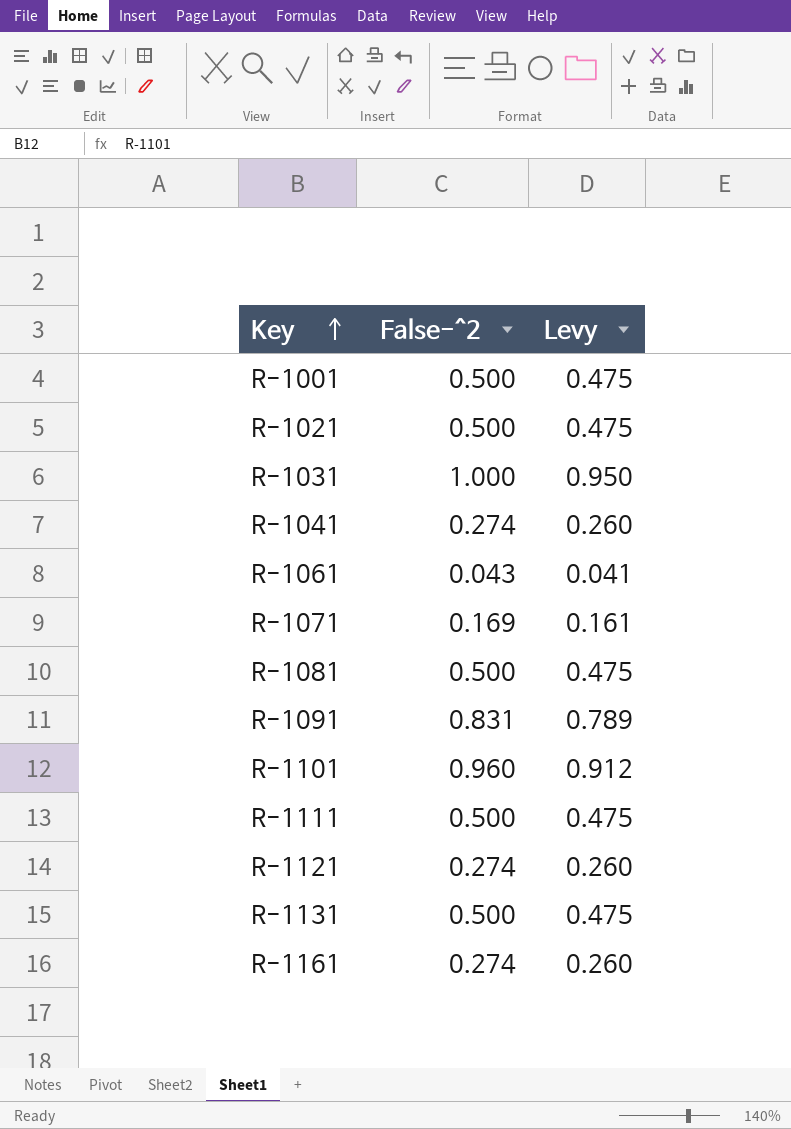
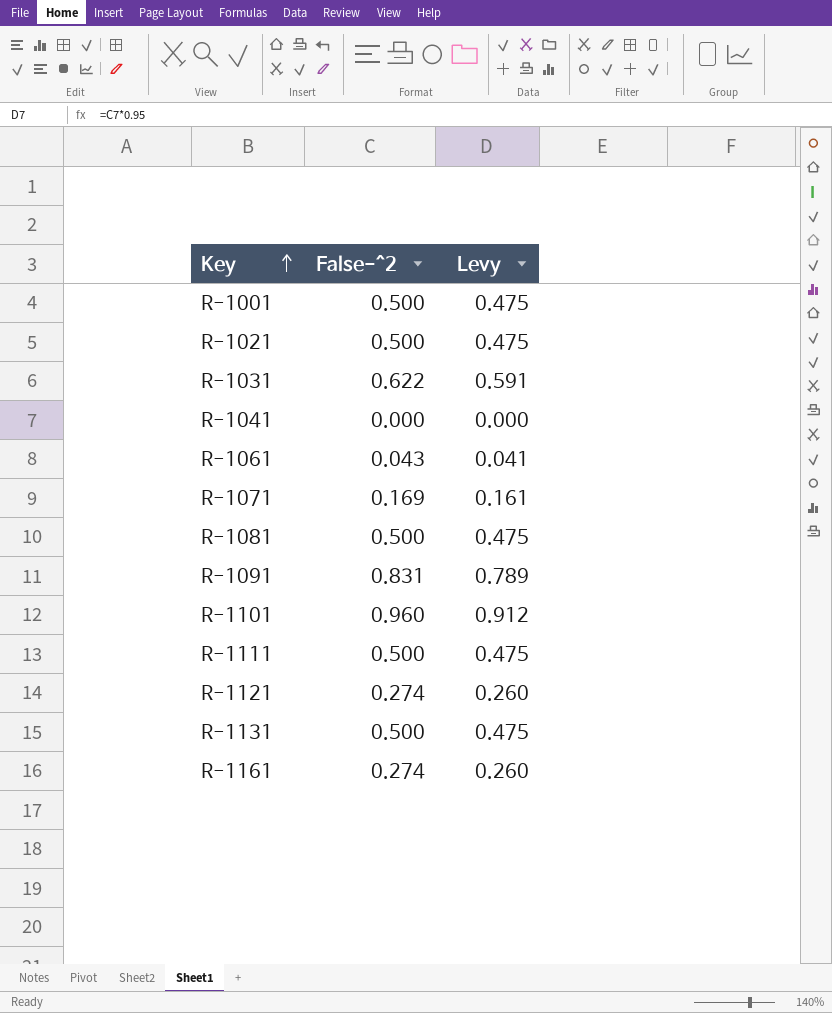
R-1031 | False-^2: 1.000 -> 0.622
R-1031 | Levy: 0.950 -> 0.591
R-1041 | False-^2: 0.274 -> 0.000
R-1041 | Levy: 0.260 -> 0.000

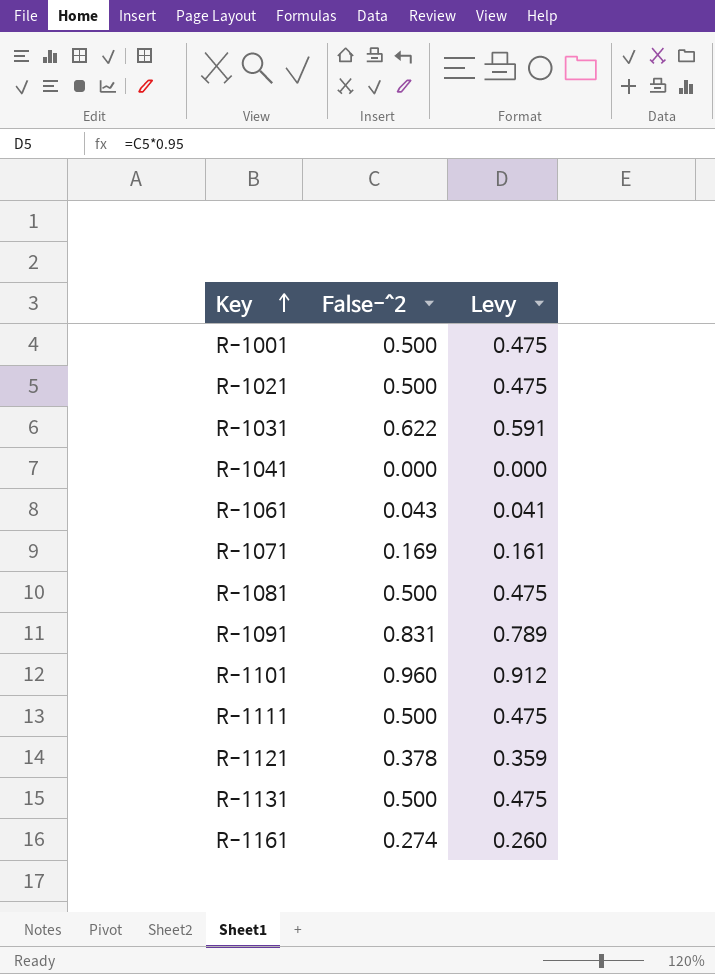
R-1121 | False-^2: 0.274 -> 0.378
R-1121 | Levy: 0.260 -> 0.359

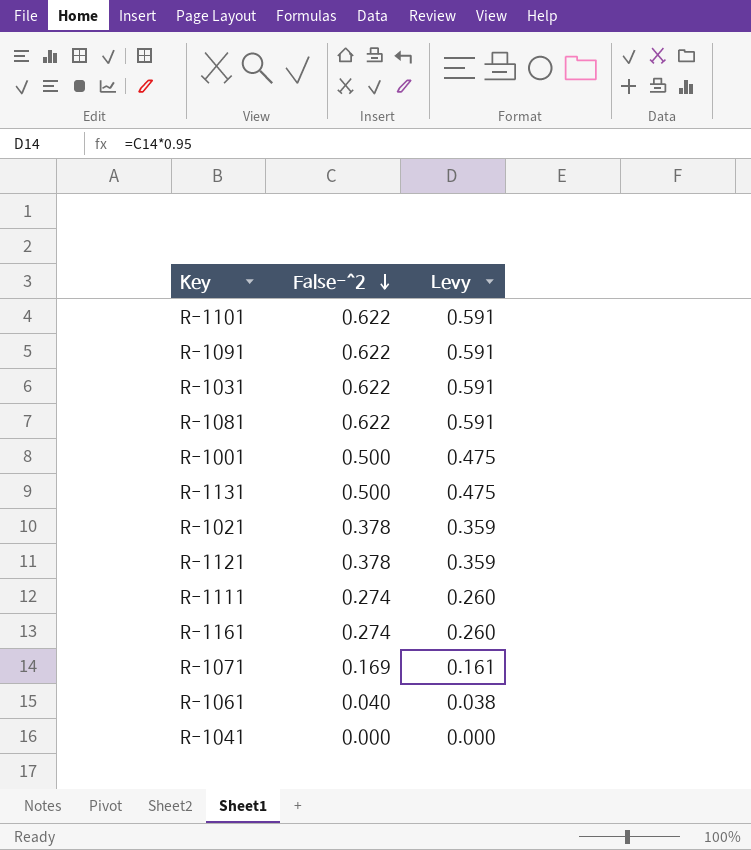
row order: Key ascending -> False-^2 descending
R-1101 | False-^2: 0.960 -> 0.622
R-1101 | Levy: 0.912 -> 0.591
R-1091 | False-^2: 0.831 -> 0.622
R-1091 | Levy: 0.789 -> 0.591
R-1081 | False-^2: 0.500 -> 0.622
R-1081 | Levy: 0.475 -> 0.591
R-1021 | False-^2: 0.500 -> 0.378
R-1021 | Levy: 0.475 -> 0.359
R-1111 | False-^2: 0.500 -> 0.274
R-1111 | Levy: 0.475 -> 0.260
R-1061 | False-^2: 0.043 -> 0.040
R-1061 | Levy: 0.041 -> 0.038

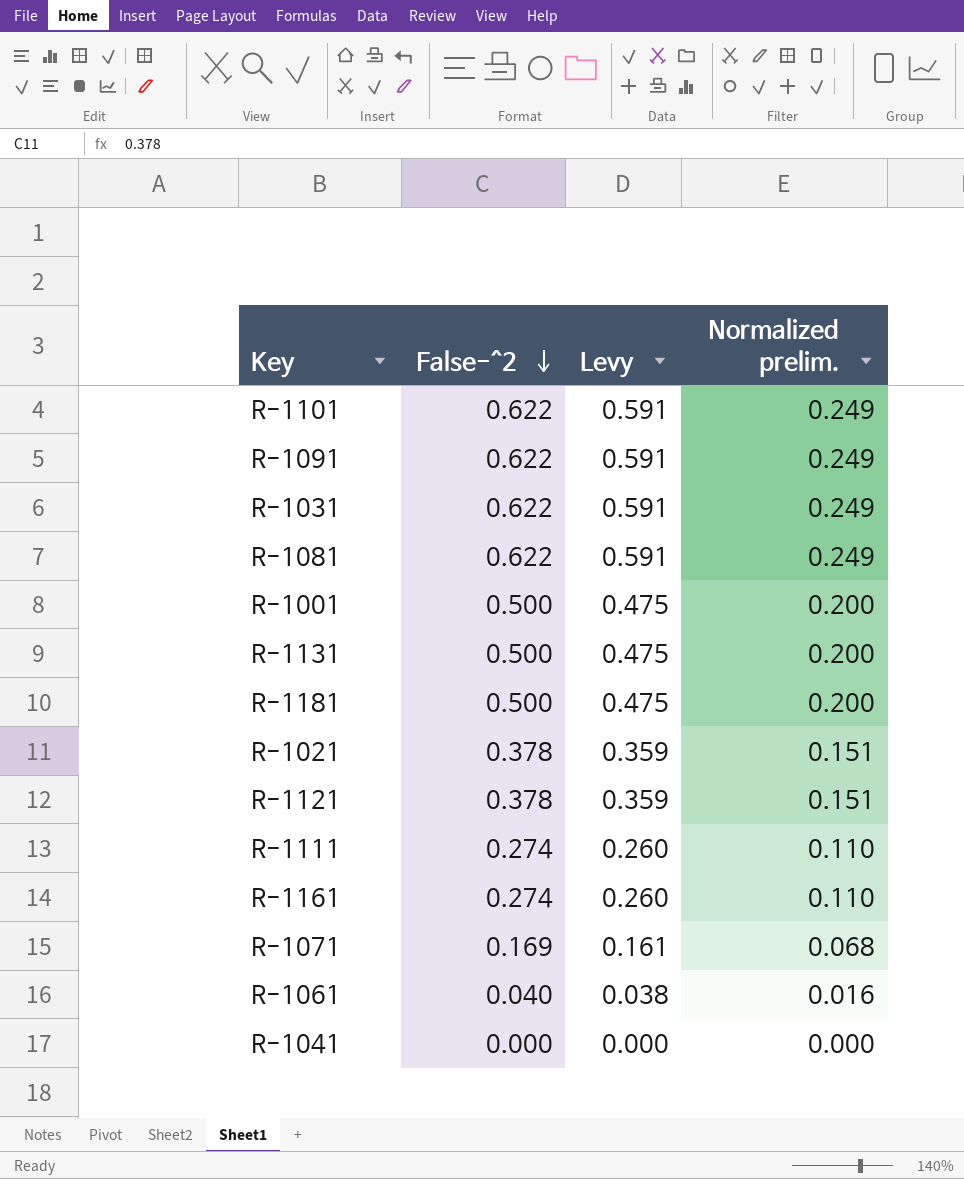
column Normalized prelim. | formula: none -> [False-^2] * 0.4
row R-1181: none -> 0.500 | 0.475 | 0.200

